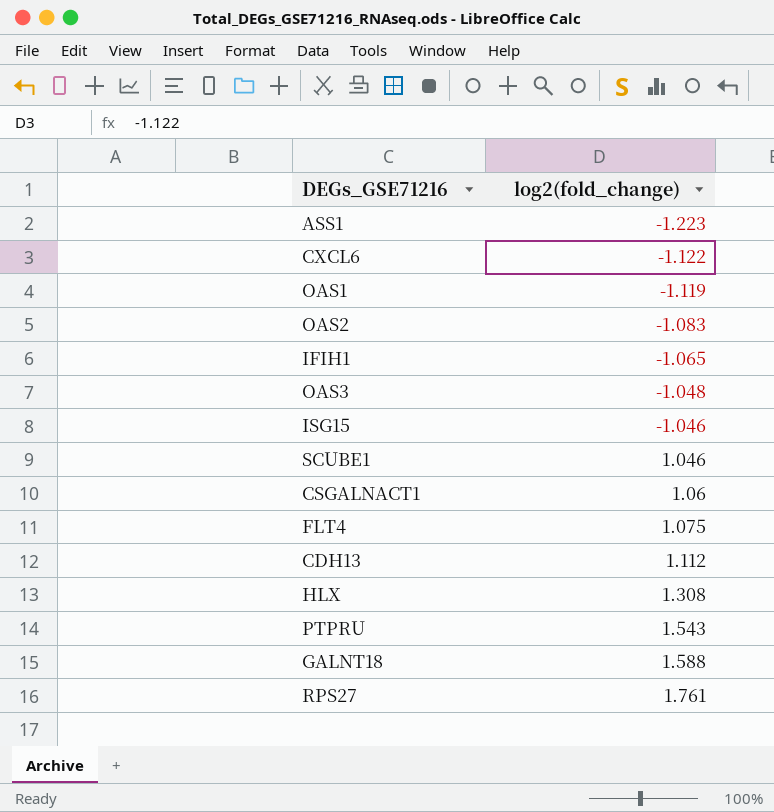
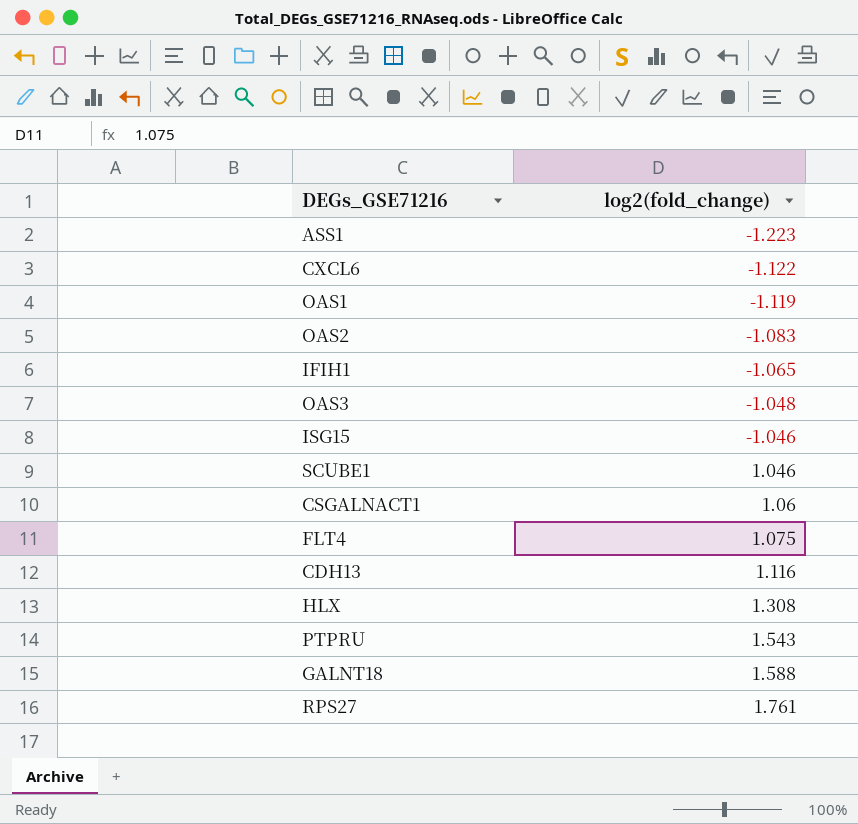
CDH13 | log2(fold_change): 1.112 -> 1.116

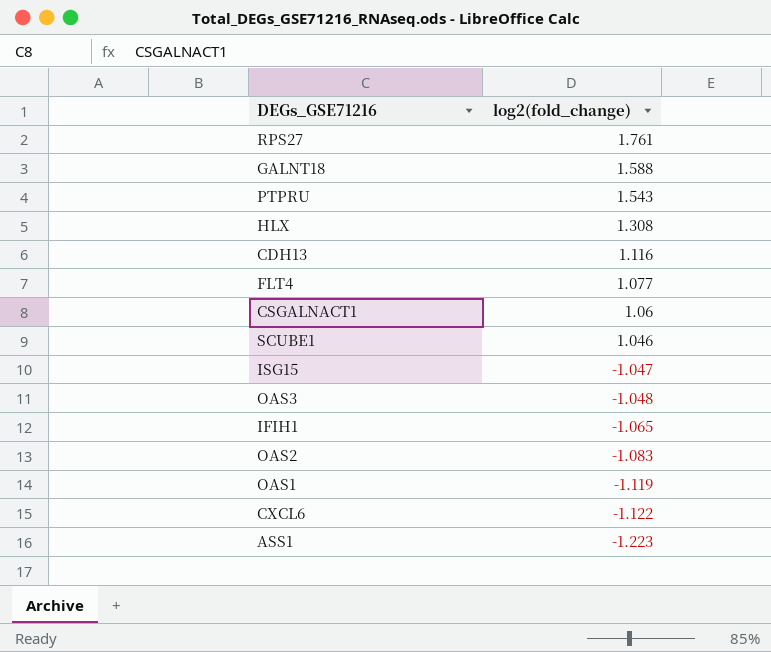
row order: log2(fold_change) ascending -> log2(fold_change) descending
FLT4 | log2(fold_change): 1.075 -> 1.077
ISG15 | log2(fold_change): -1.046 -> -1.047

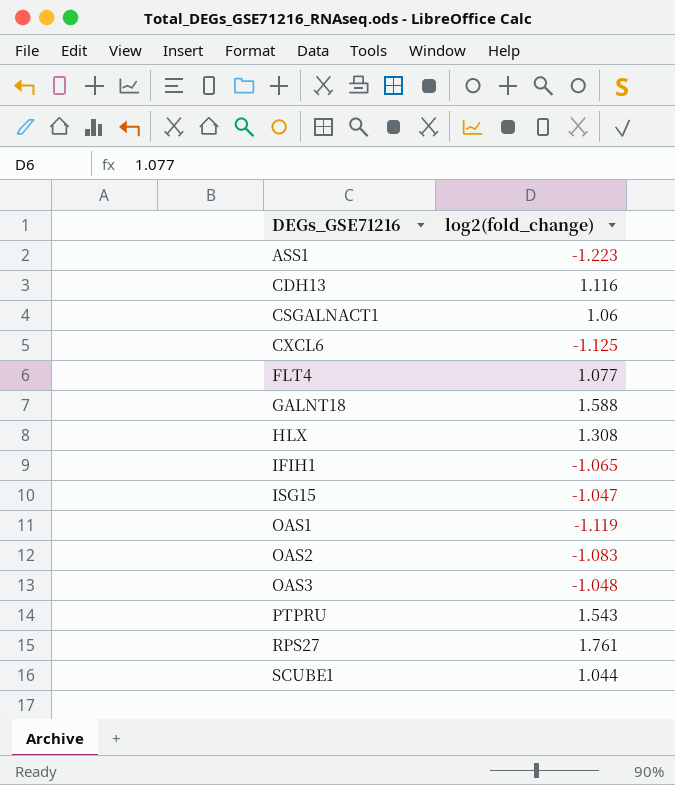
row order: log2(fold_change) descending -> DEGs_GSE71216 ascending
CXCL6 | log2(fold_change): -1.122 -> -1.125
SCUBE1 | log2(fold_change): 1.046 -> 1.044

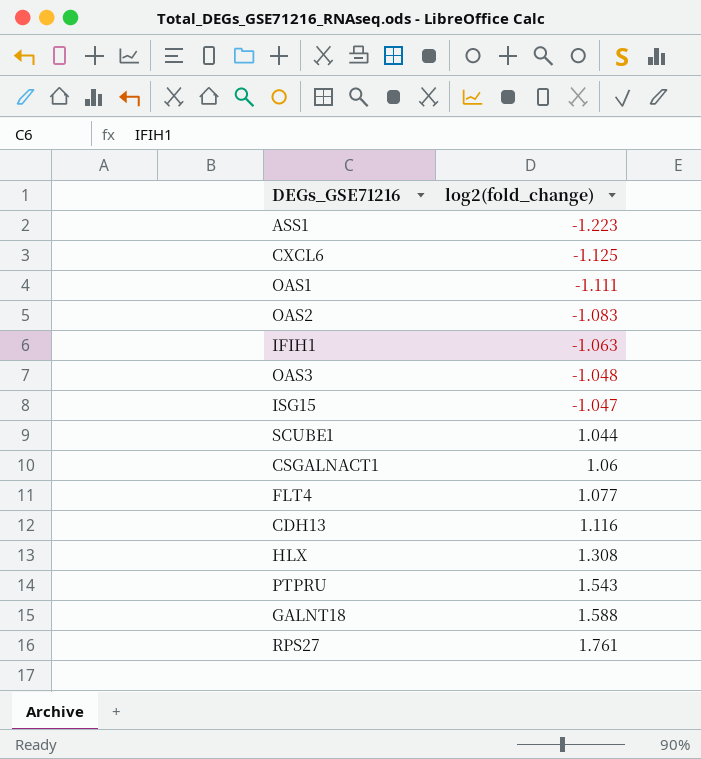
row order: DEGs_GSE71216 ascending -> log2(fold_change) ascending
OAS1 | log2(fold_change): -1.119 -> -1.111
IFIH1 | log2(fold_change): -1.065 -> -1.063

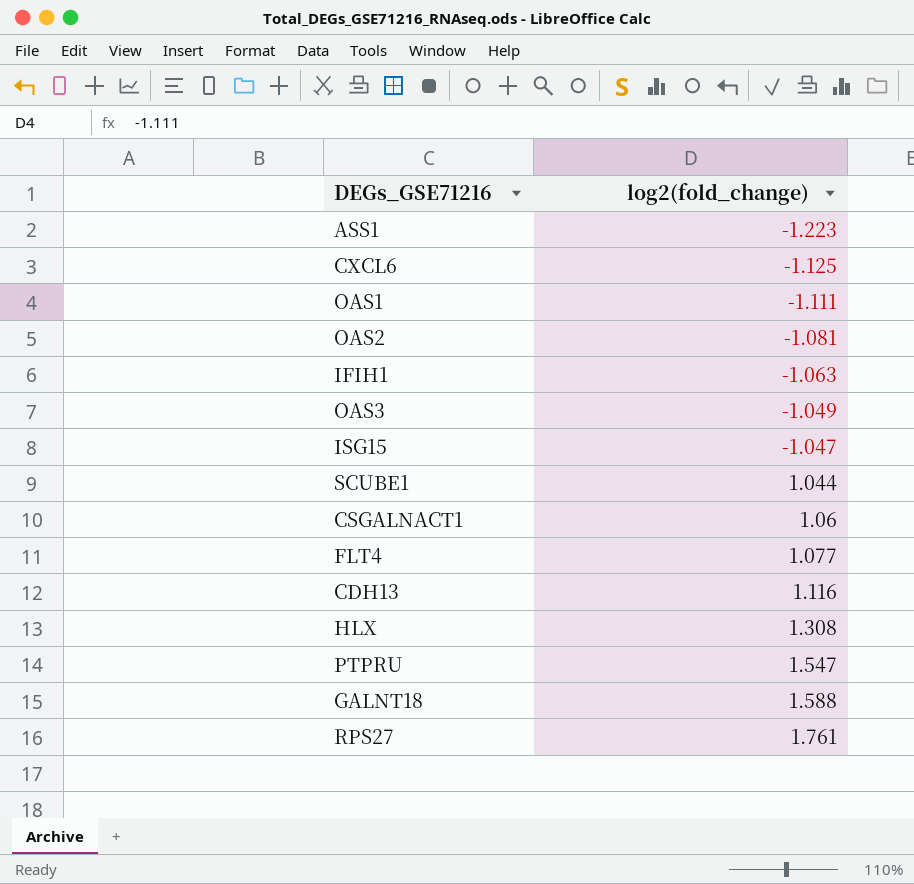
OAS2 | log2(fold_change): -1.083 -> -1.081
OAS3 | log2(fold_change): -1.048 -> -1.049
PTPRU | log2(fold_change): 1.543 -> 1.547

